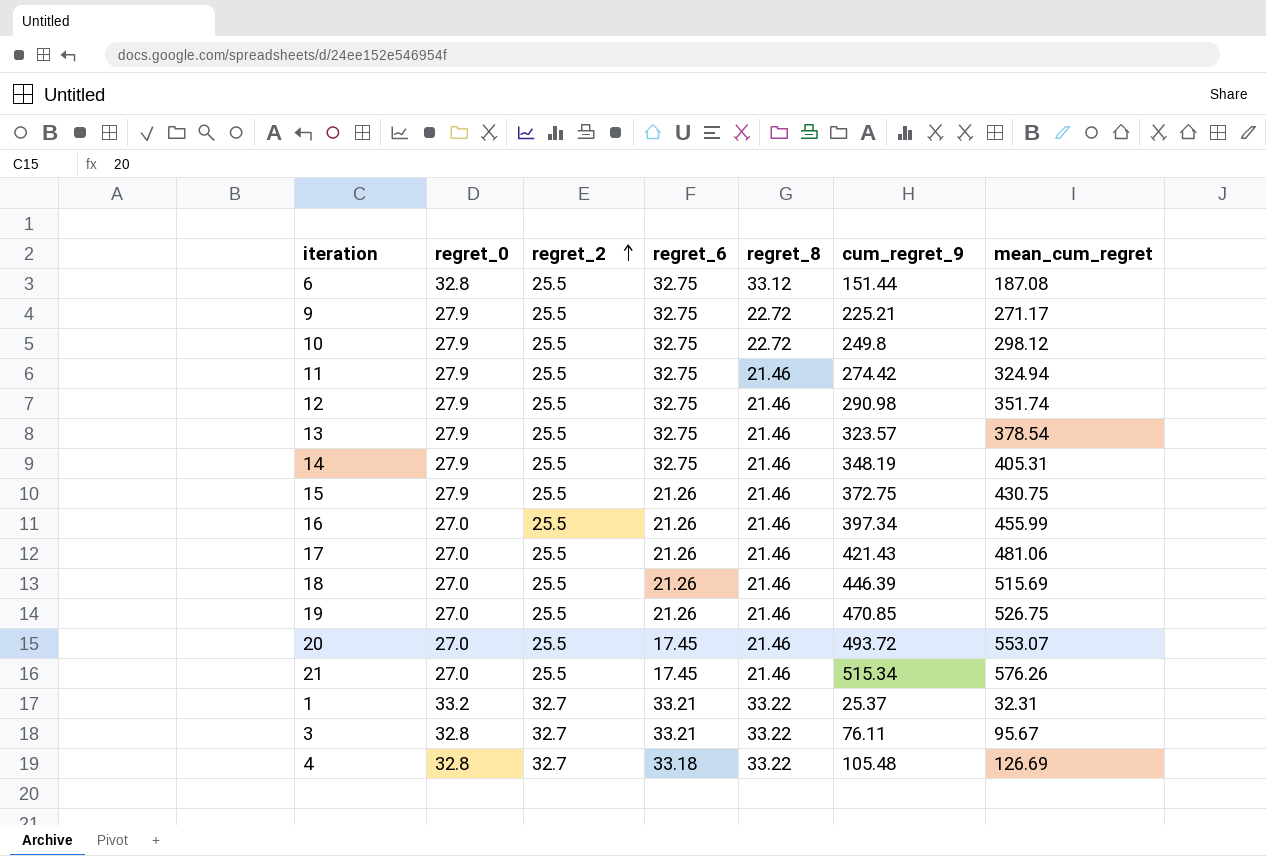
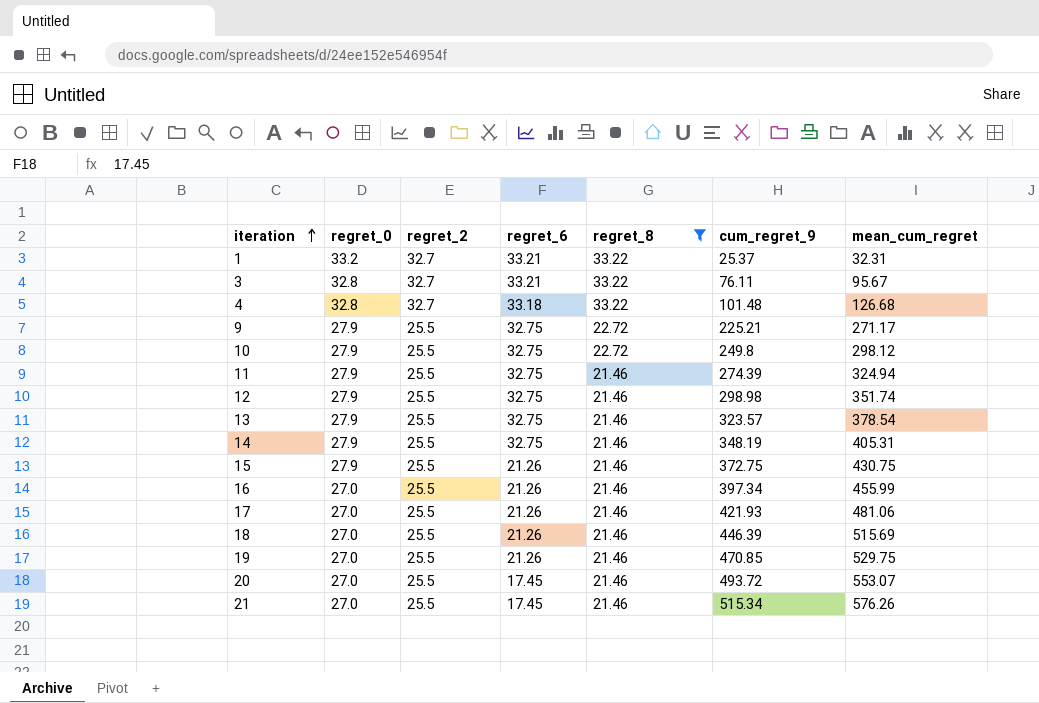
filter: none -> regret_8 != 33.12
row order: regret_2 ascending -> iteration ascending
4 | cum_regret_9: 105.48 -> 101.48
4 | mean_cum_regret: 126.69 -> 126.68
11 | cum_regret_9: 274.42 -> 274.39
12 | cum_regret_9: 290.98 -> 298.98
17 | cum_regret_9: 421.43 -> 421.93
19 | mean_cum_regret: 526.75 -> 529.75

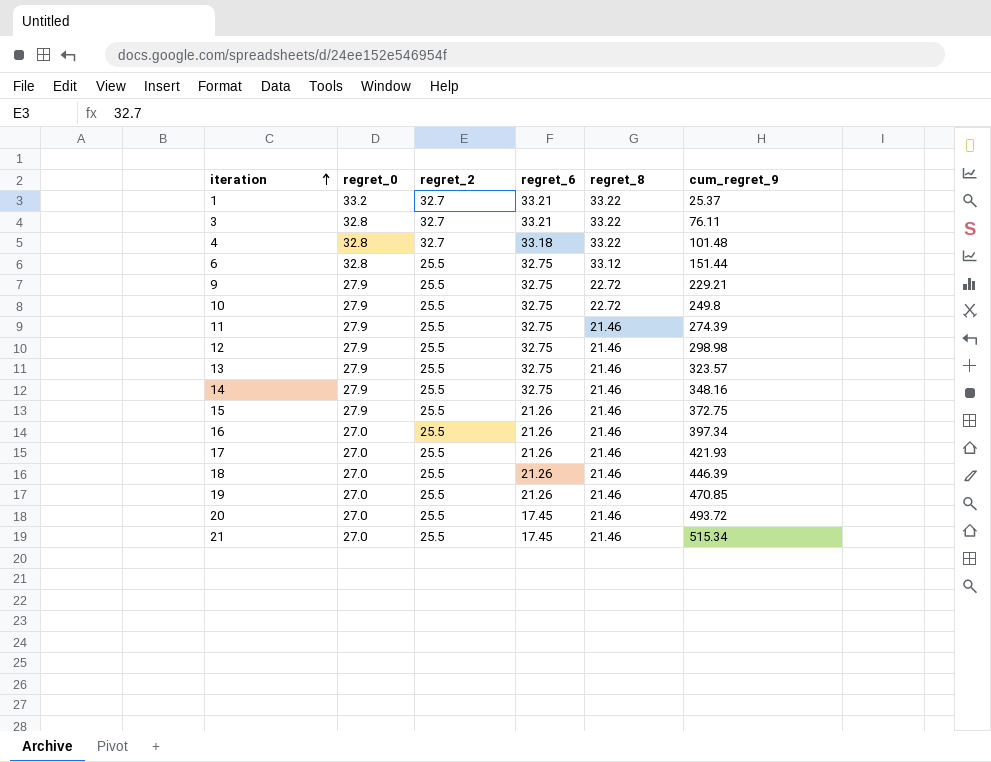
filter: regret_8 != 33.12 -> none
column mean_cum_regret | position: 7 -> none
9 | cum_regret_9: 225.21 -> 229.21
14 | cum_regret_9: 348.19 -> 348.16

